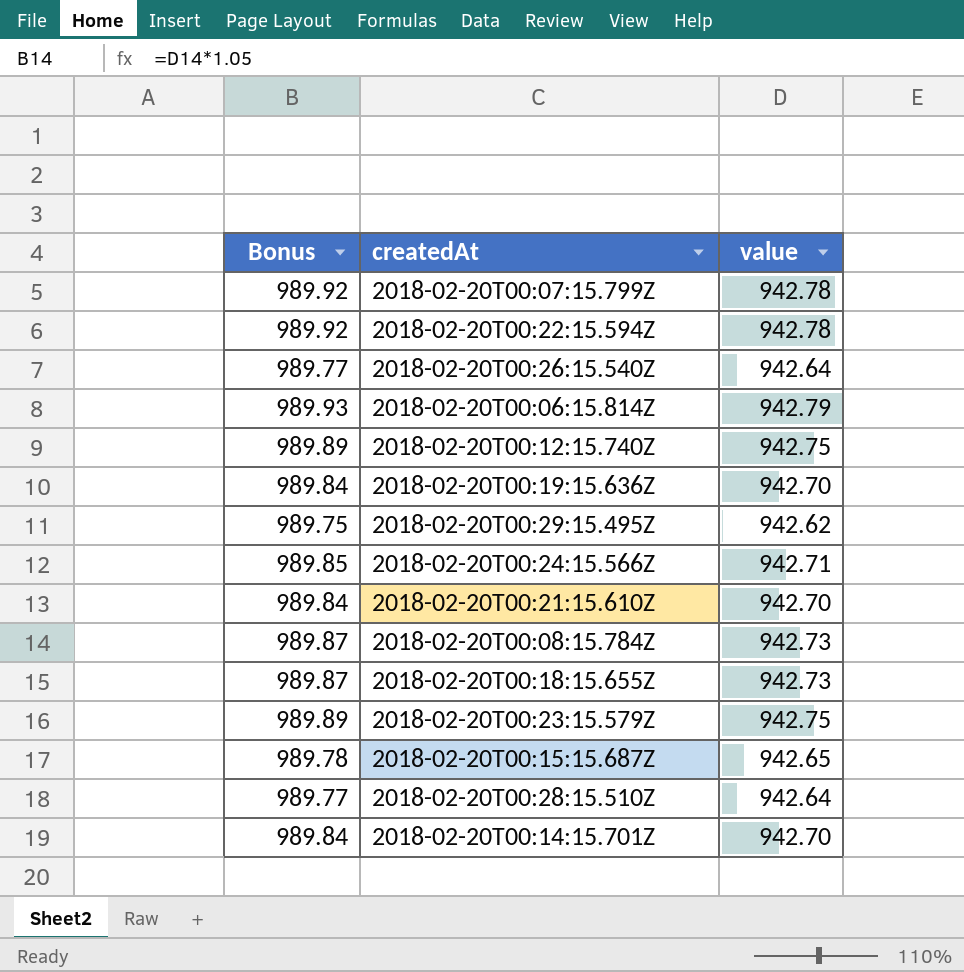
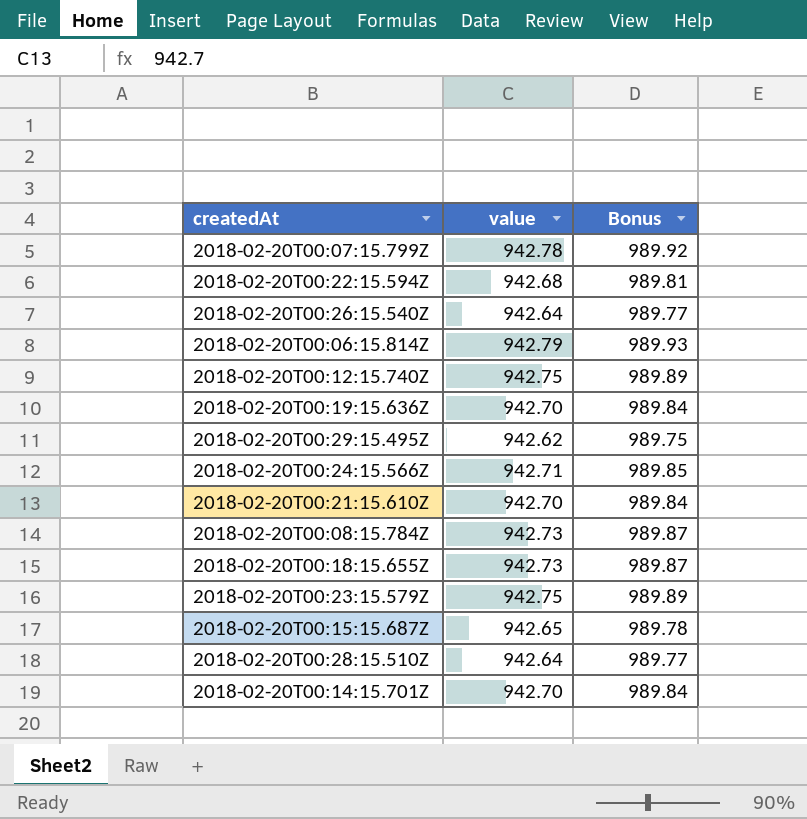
column Bonus | position: 1 -> 3
2018-02-20T00:22:15.594Z | value: 942.78 -> 942.68
2018-02-20T00:22:15.594Z | Bonus: 989.92 -> 989.81

